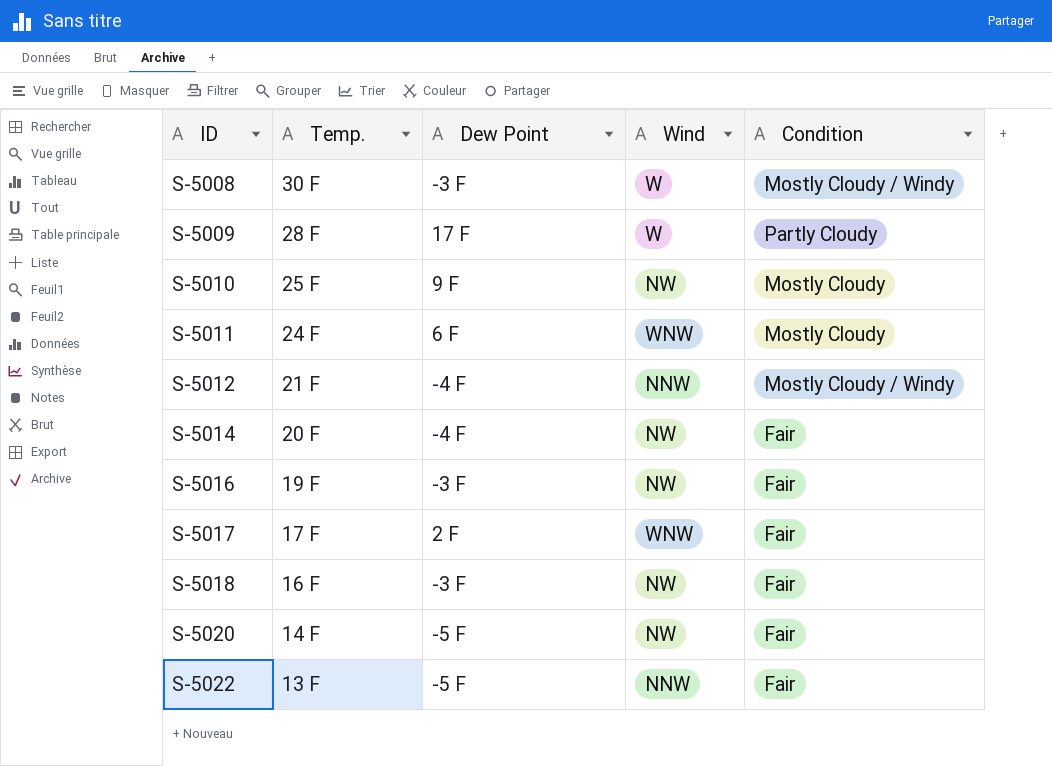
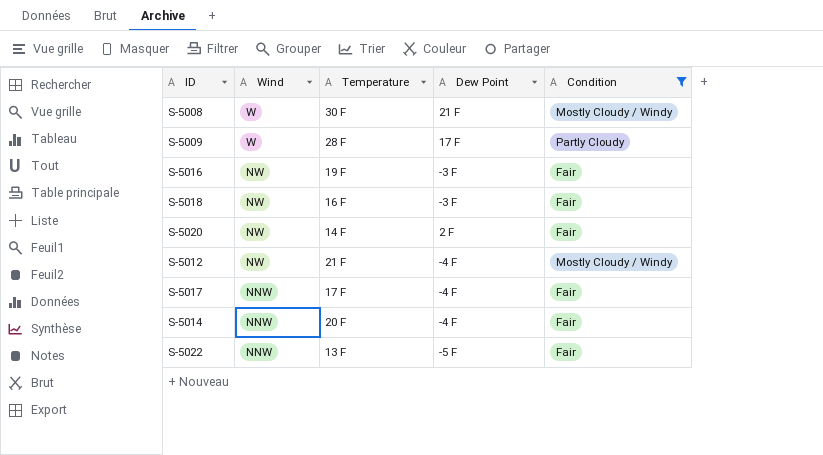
filter: none -> Condition != Mostly Cloudy
row order: ID ascending -> Wind descending
column Wind | position: 4 -> 2
column name: Temp. -> Temperature
S-5008 | Dew Point: -3 F -> 21 F
S-5020 | Dew Point: -5 F -> 2 F
S-5012 | Wind: NNW -> NW
S-5017 | Wind: WNW -> NNW
S-5017 | Dew Point: 2 F -> -4 F
S-5014 | Wind: NW -> NNW

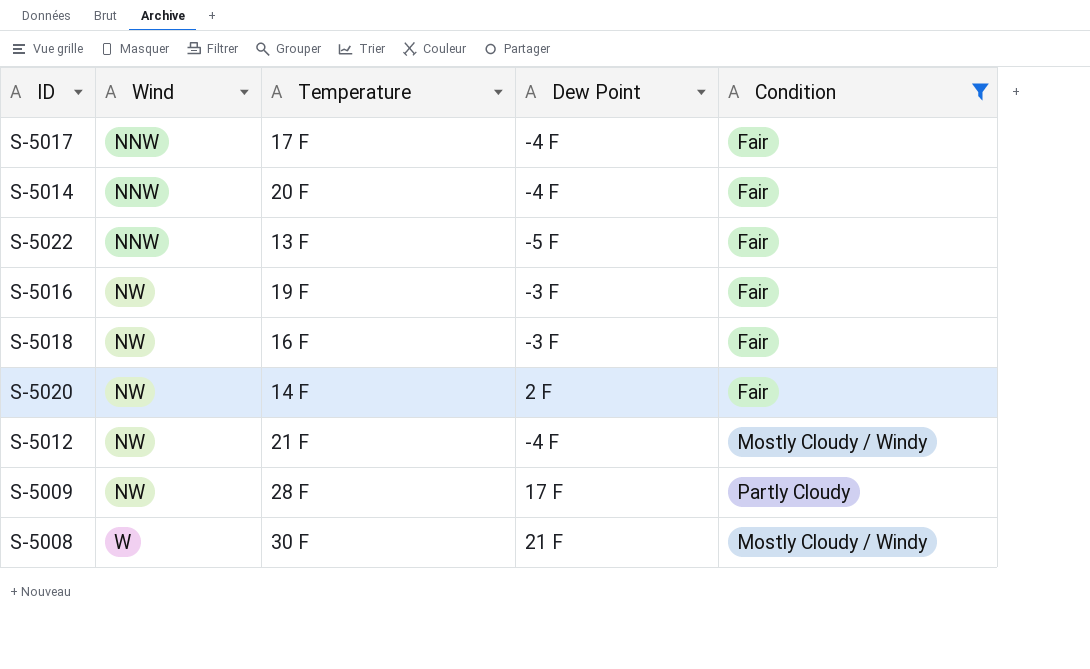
row order: Wind descending -> Wind ascending
S-5009 | Wind: W -> NW

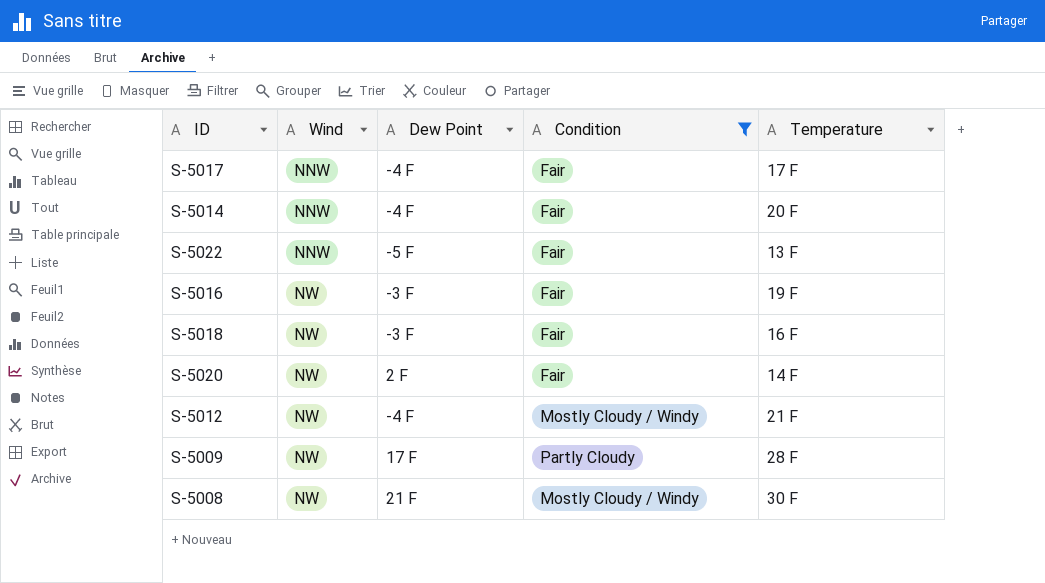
column Temperature | position: 3 -> 5
S-5008 | Wind: W -> NW

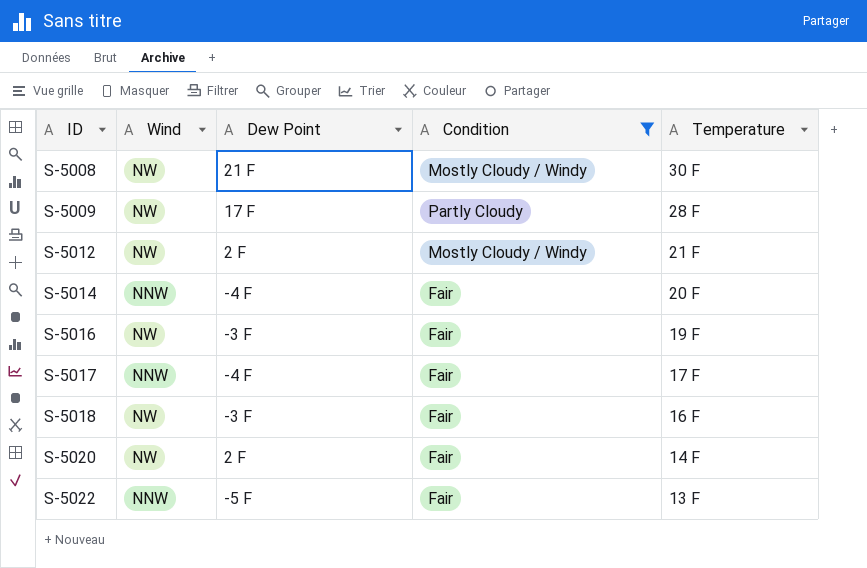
row order: Wind ascending -> ID ascending
S-5012 | Dew Point: -4 F -> 2 F

